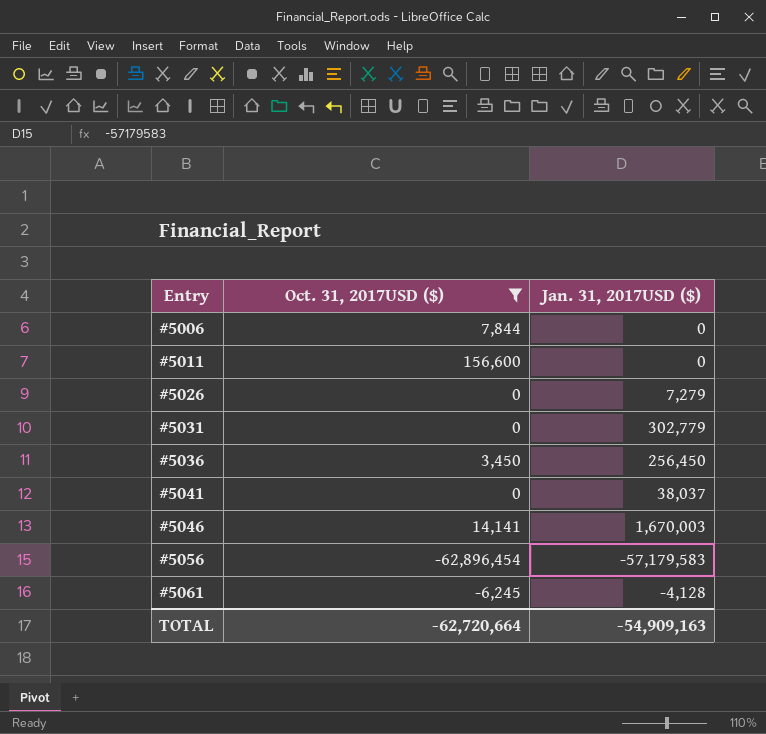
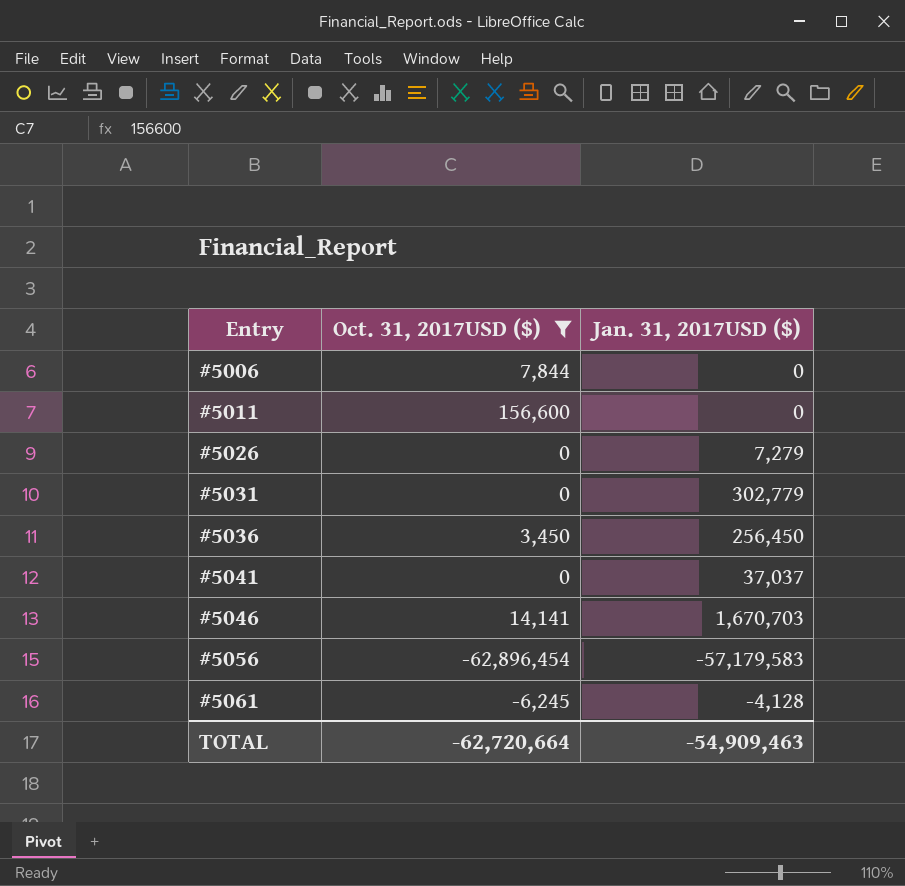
#5041 | Jan. 31, 2017USD ($): 38,037 -> 37,037
#5046 | Jan. 31, 2017USD ($): 1,670,003 -> 1,670,703
TOTAL | Jan. 31, 2017USD ($): -54,909,163 -> -54,909,463

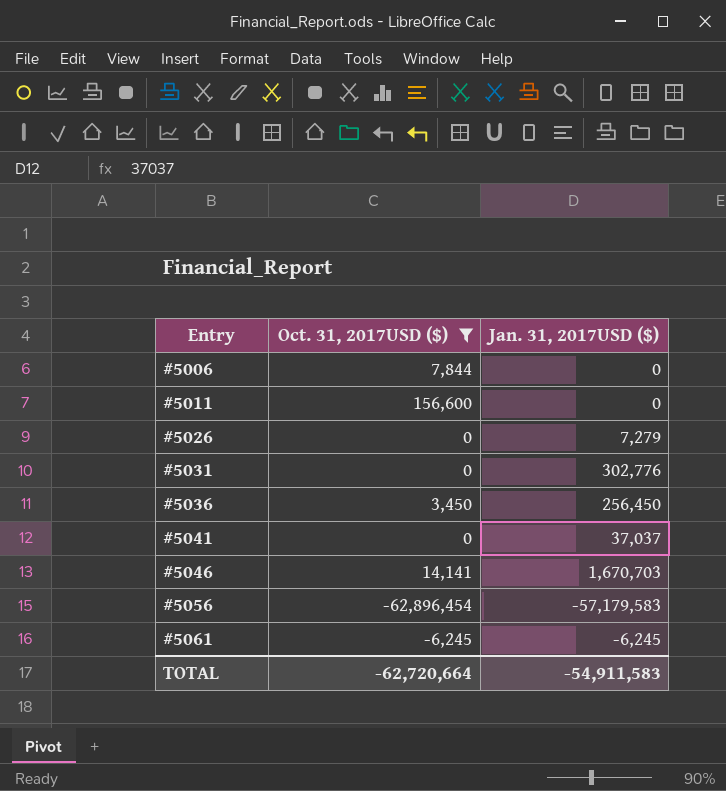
#5031 | Jan. 31, 2017USD ($): 302,779 -> 302,776
#5061 | Jan. 31, 2017USD ($): -4,128 -> -6,245
TOTAL | Jan. 31, 2017USD ($): -54,909,463 -> -54,911,583

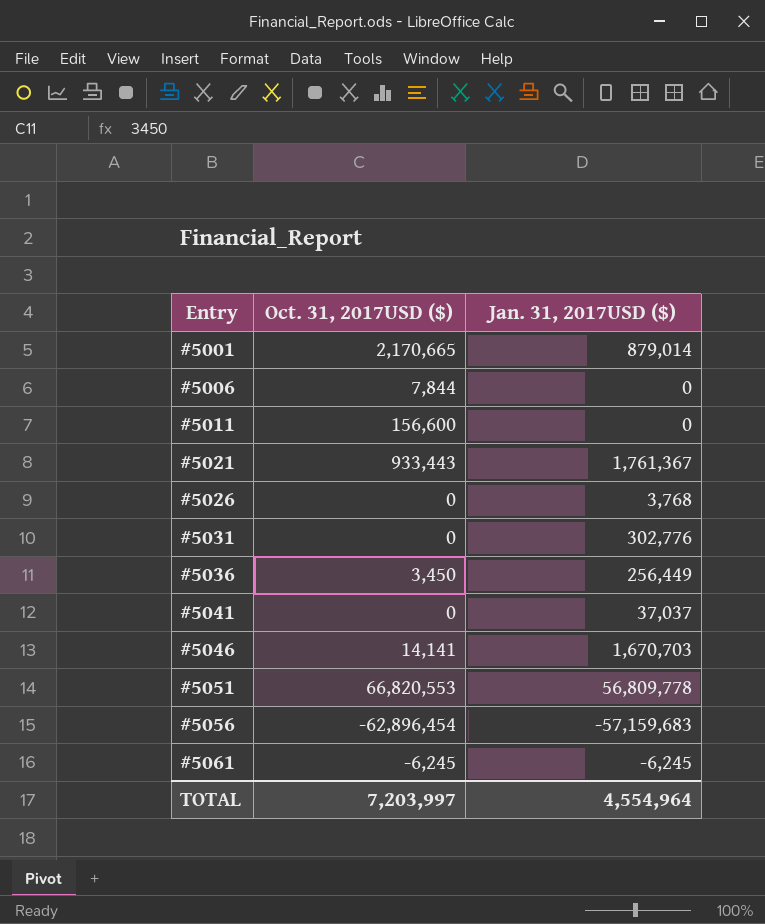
filter: Oct. 31, 2017USD ($) <= 156,600 -> none
#5026 | Jan. 31, 2017USD ($): 7,279 -> 3,768
#5036 | Jan. 31, 2017USD ($): 256,450 -> 256,449
#5056 | Jan. 31, 2017USD ($): -57,179,583 -> -57,159,683
TOTAL | Oct. 31, 2017USD ($): -62,720,664 -> 7,203,997
TOTAL | Jan. 31, 2017USD ($): -54,911,583 -> 4,554,964

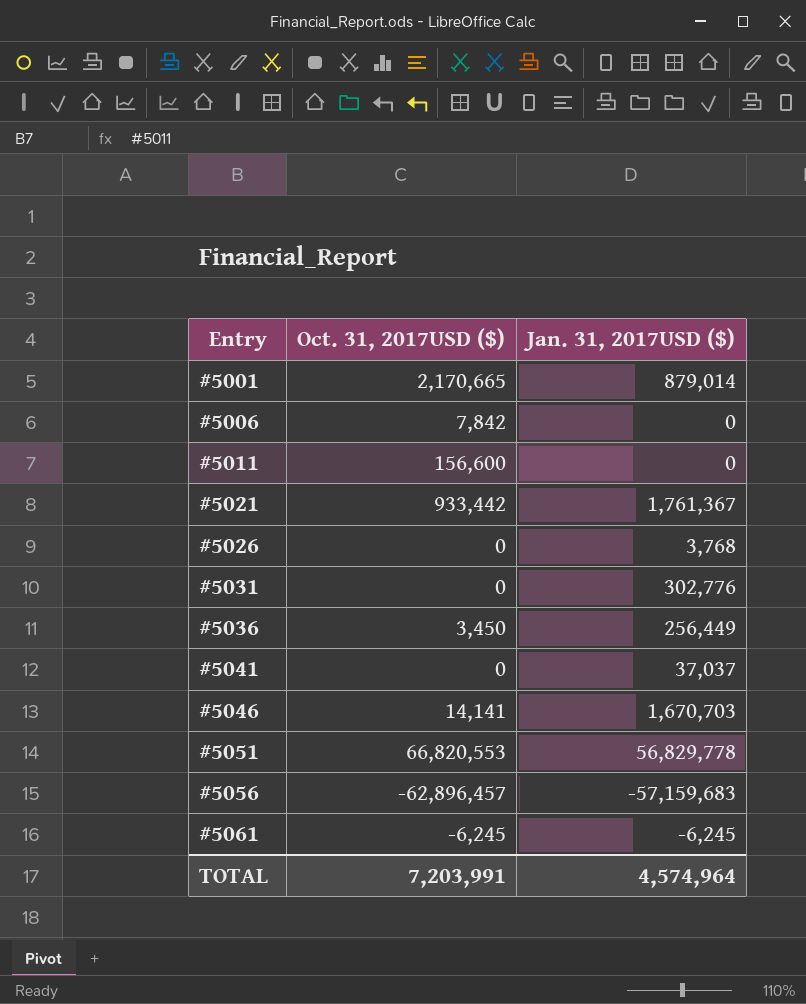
#5006 | Oct. 31, 2017USD ($): 7,844 -> 7,842
#5021 | Oct. 31, 2017USD ($): 933,443 -> 933,442
#5051 | Jan. 31, 2017USD ($): 56,809,778 -> 56,829,778
#5056 | Oct. 31, 2017USD ($): -62,896,454 -> -62,896,457
TOTAL | Oct. 31, 2017USD ($): 7,203,997 -> 7,203,991
TOTAL | Jan. 31, 2017USD ($): 4,554,964 -> 4,574,964

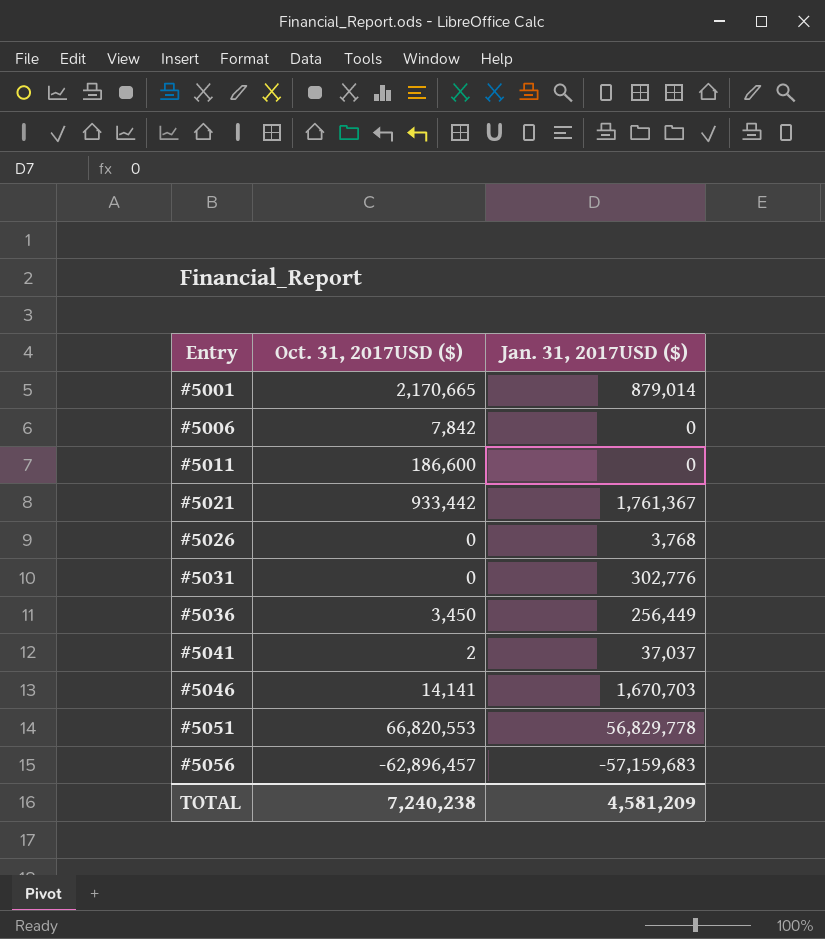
row #5061: -6,245 | -6,245 -> none
#5011 | Oct. 31, 2017USD ($): 156,600 -> 186,600
#5041 | Oct. 31, 2017USD ($): 0 -> 2
TOTAL | Oct. 31, 2017USD ($): 7,203,991 -> 7,240,238
TOTAL | Jan. 31, 2017USD ($): 4,574,964 -> 4,581,209

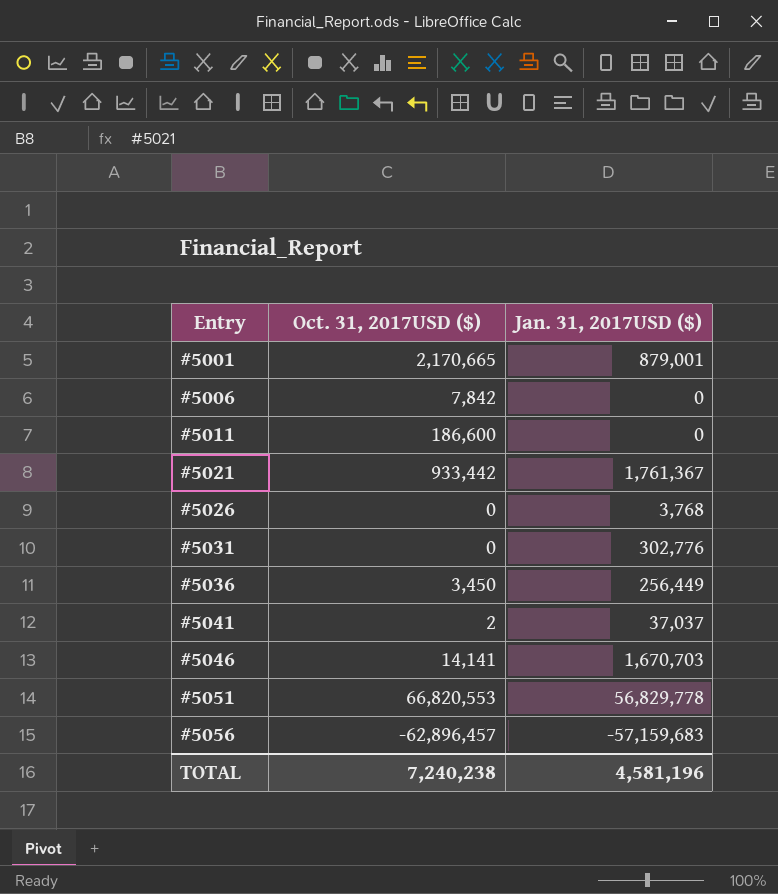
#5001 | Jan. 31, 2017USD ($): 879,014 -> 879,001
TOTAL | Jan. 31, 2017USD ($): 4,581,209 -> 4,581,196

